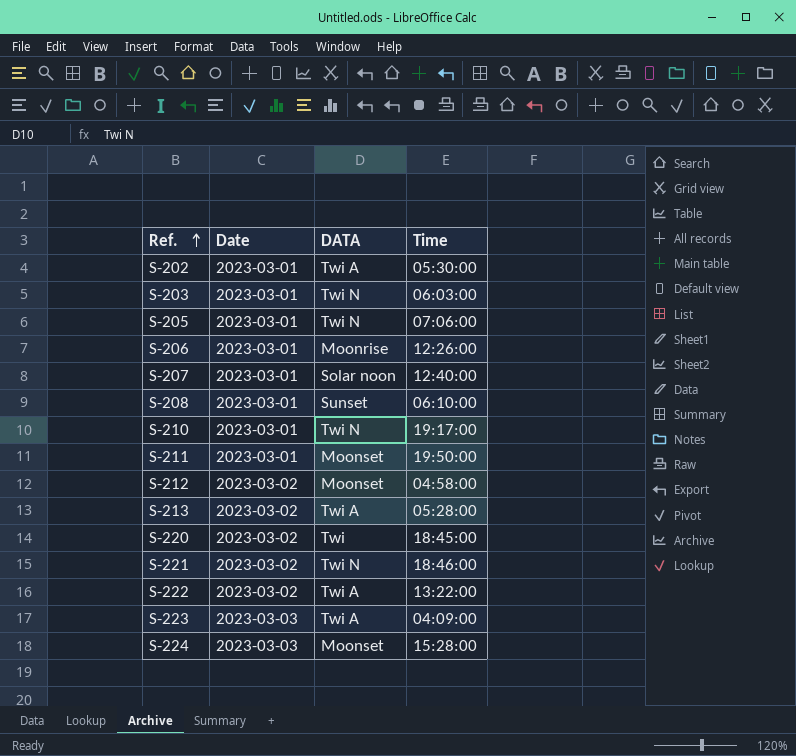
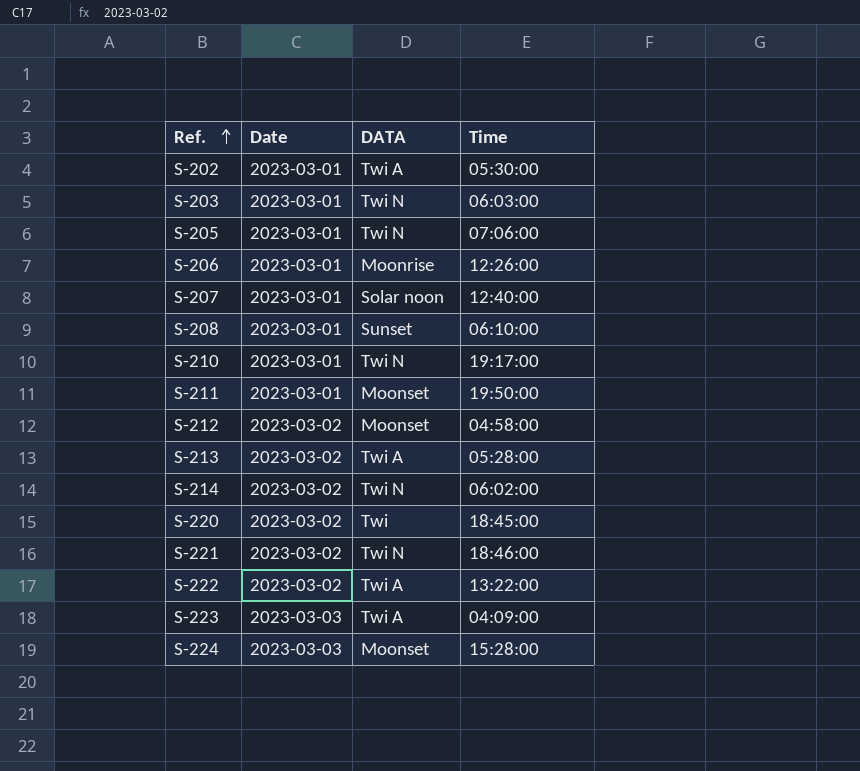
row S-214: none -> 2023-03-02 | Twi N | 06:02:00

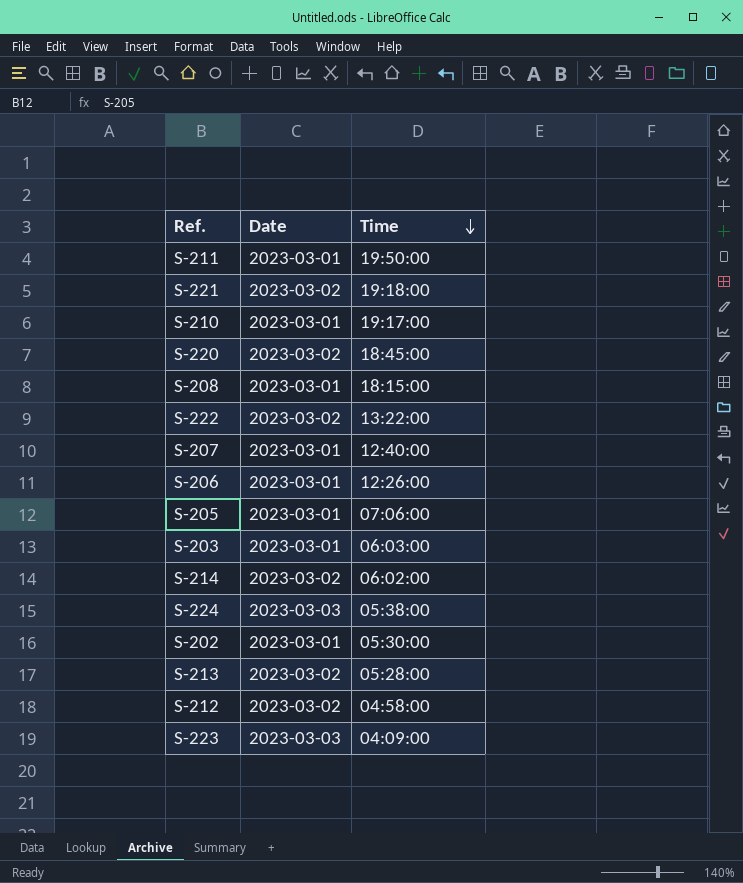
row order: Ref. ascending -> Time descending
column DATA | position: 3 -> none
S-221 | Time: 18:46:00 -> 19:18:00
S-208 | Time: 06:10:00 -> 18:15:00
S-224 | Time: 15:28:00 -> 05:38:00

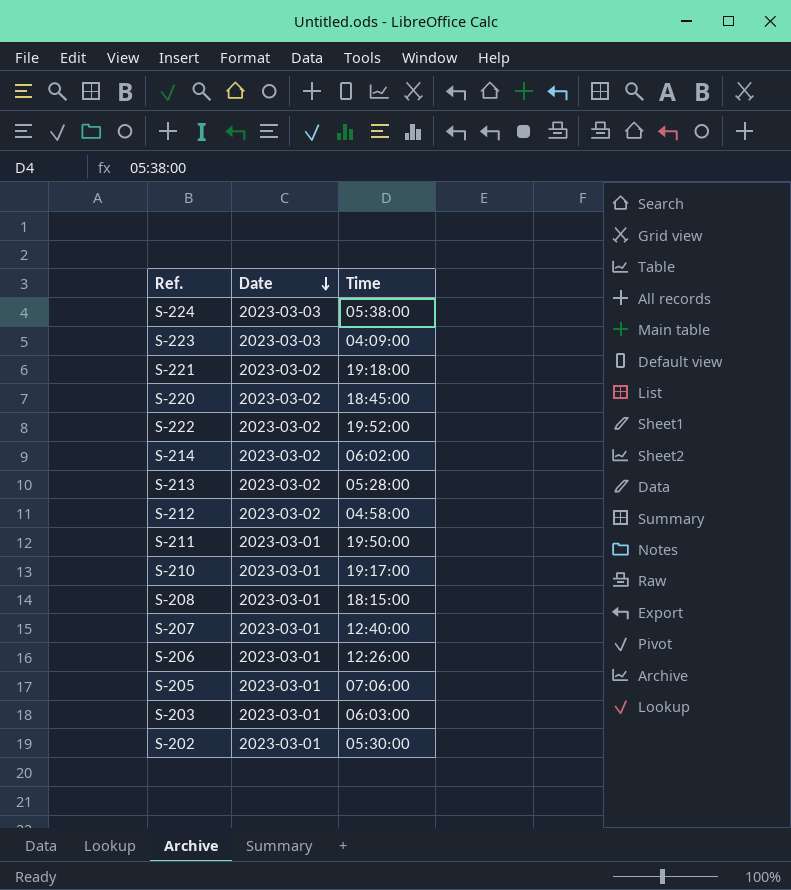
row order: Time descending -> Date descending
S-222 | Time: 13:22:00 -> 19:52:00

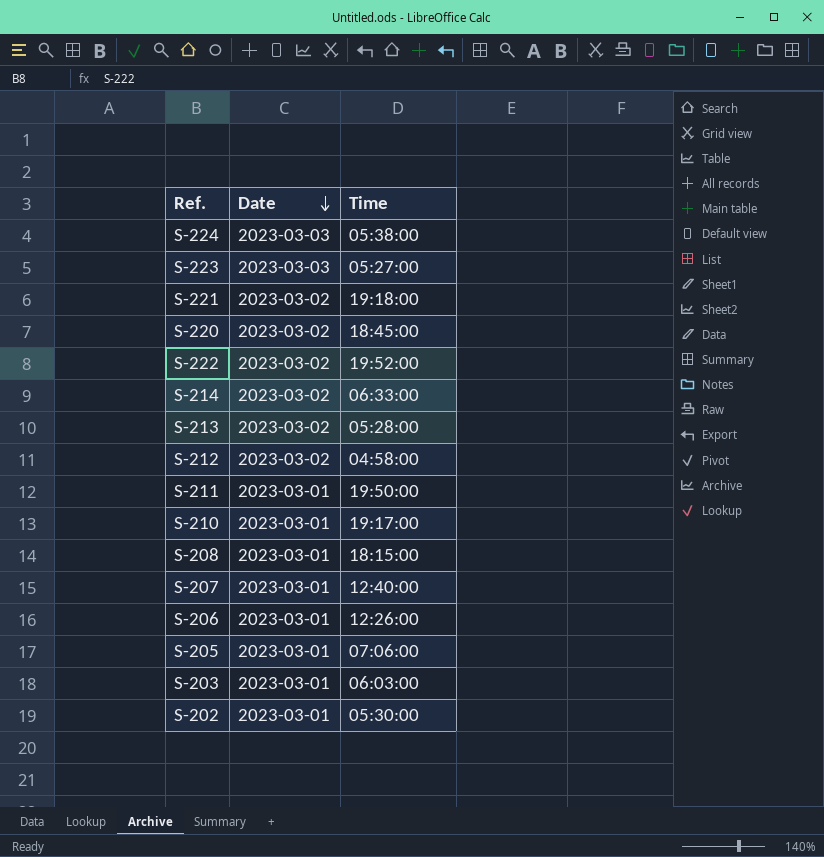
S-223 | Time: 04:09:00 -> 05:27:00
S-214 | Time: 06:02:00 -> 06:33:00

